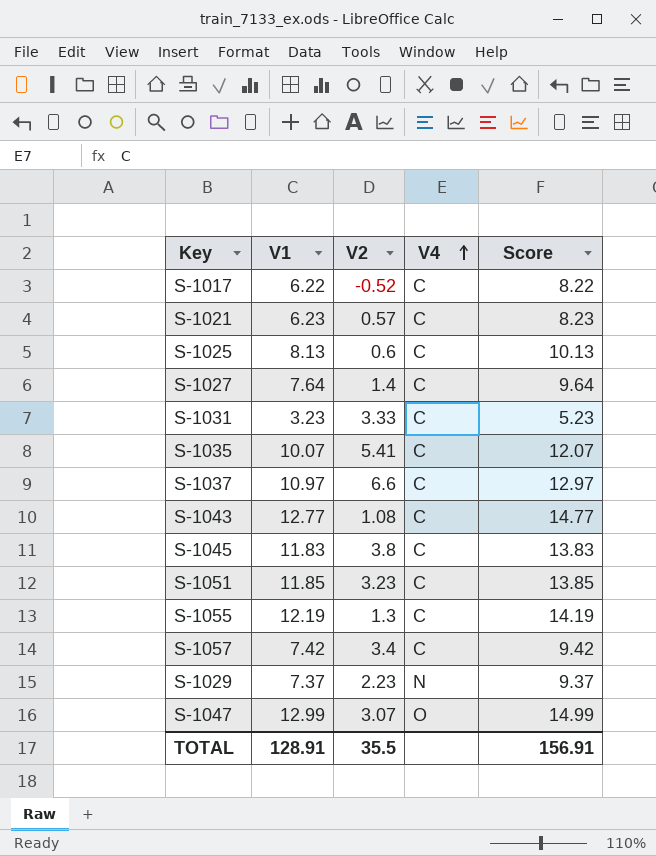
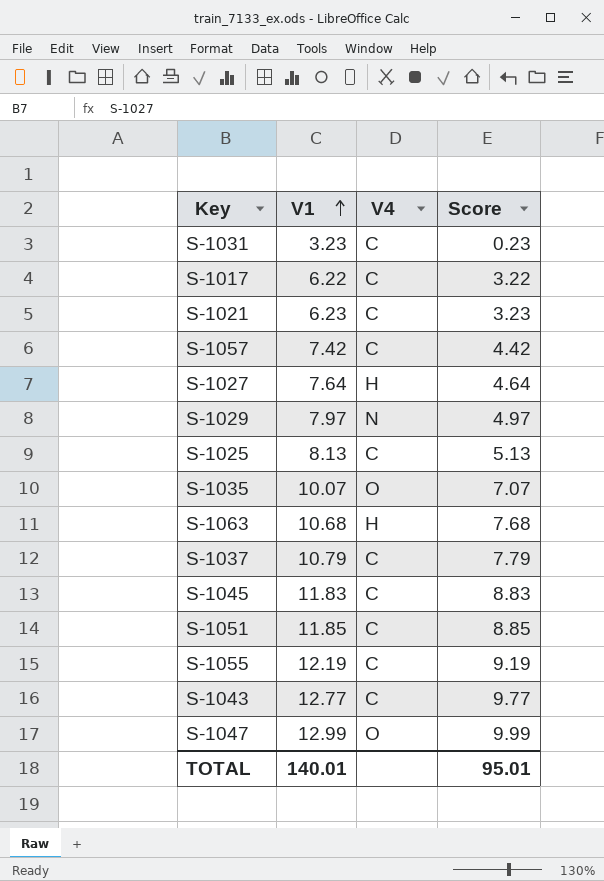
row order: V4 ascending -> V1 ascending
column V2 | position: 3 -> none
column Score | formula: [V1] + 2 -> [V1] - 3
S-1027 | V4: C -> H
S-1029 | V1: 7.37 -> 7.97
S-1035 | V4: C -> O
row S-1063: none -> 10.68 | H | 7.68
S-1037 | V1: 10.97 -> 10.79
TOTAL | V1: 128.91 -> 140.01
TOTAL | Score: 156.91 -> 95.01

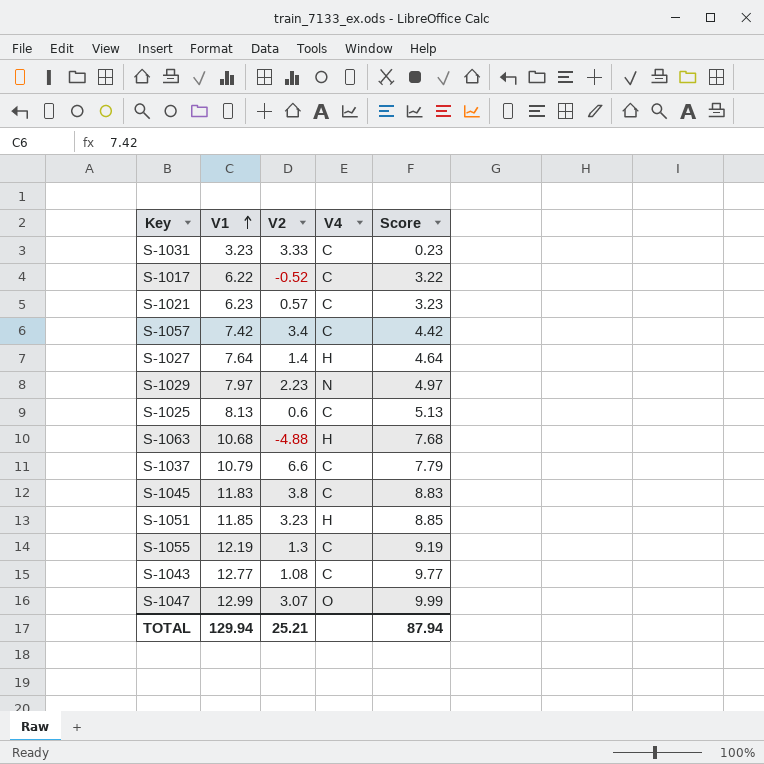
column V2 | position: none -> 3
row S-1035: 10.07 | O | 7.07 -> none
S-1051 | V4: C -> H
TOTAL | V1: 140.01 -> 129.94
TOTAL | Score: 95.01 -> 87.94

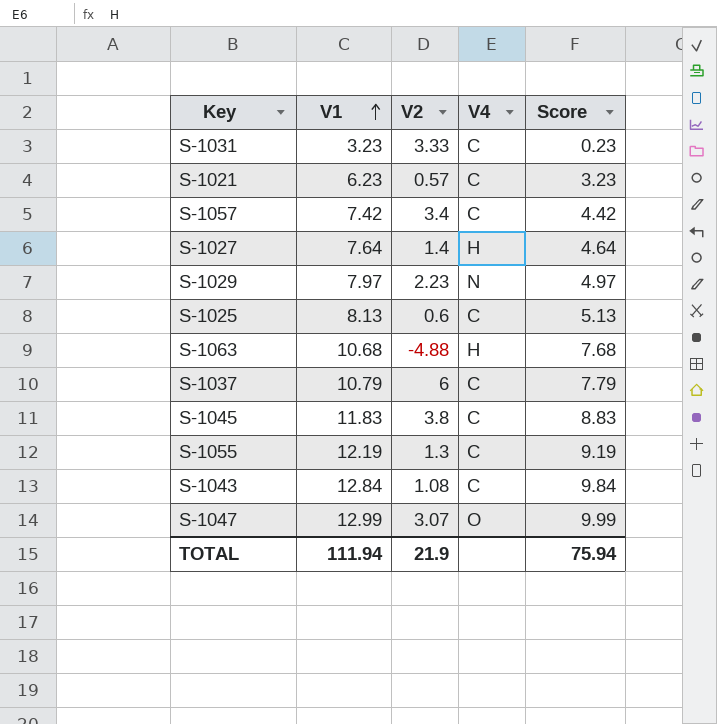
row S-1017: 6.22 | -0.52 | C | 3.22 -> none
row S-1051: 11.85 | 3.23 | H | 8.85 -> none
S-1037 | V2: 6.6 -> 6
S-1043 | V1: 12.77 -> 12.84
S-1043 | Score: 9.77 -> 9.84
TOTAL | V1: 129.94 -> 111.94
TOTAL | V2: 25.21 -> 21.9
TOTAL | Score: 87.94 -> 75.94

